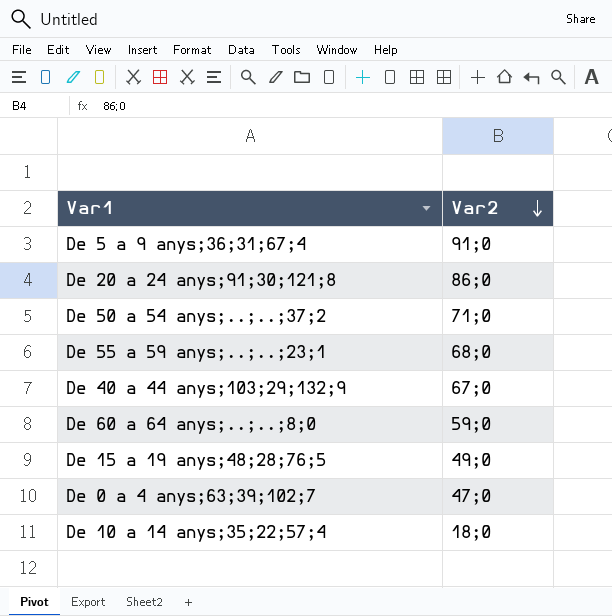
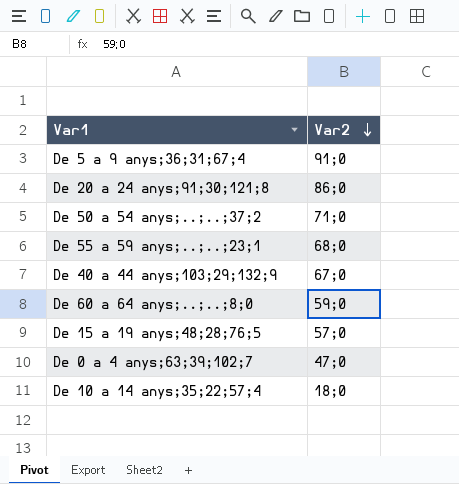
De 15 a 19 anys;48;28;76;5 | Var2: 49;0 -> 57;0

